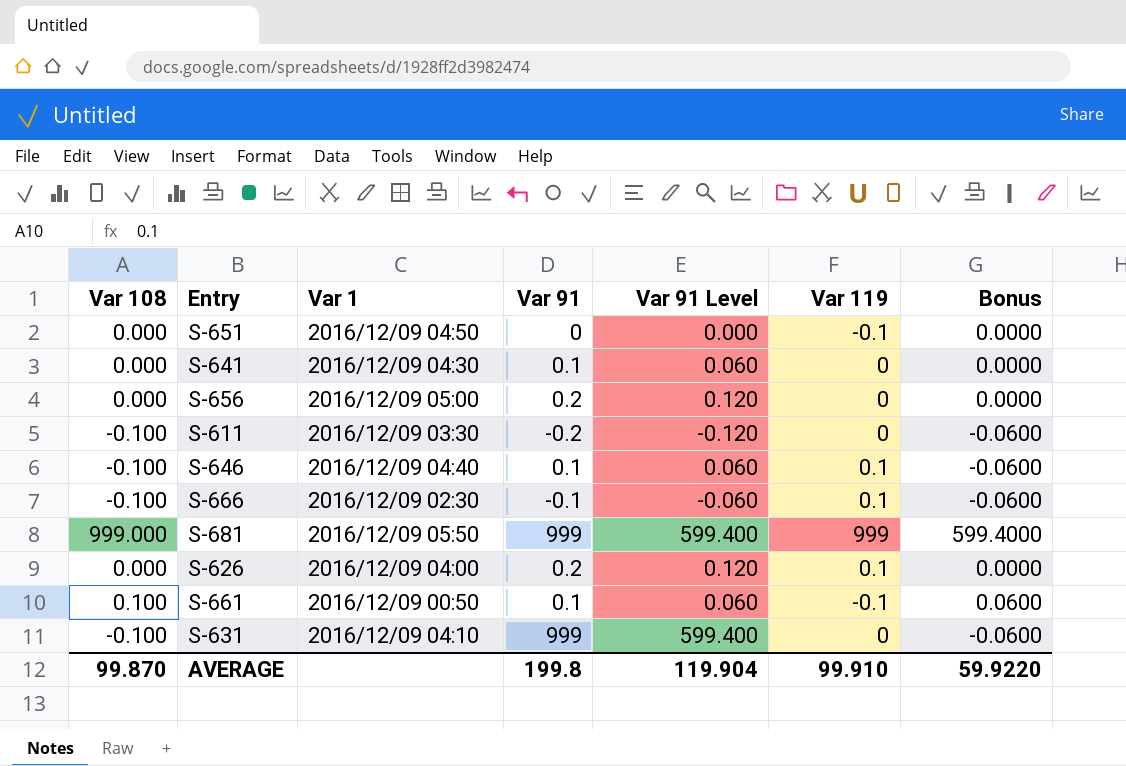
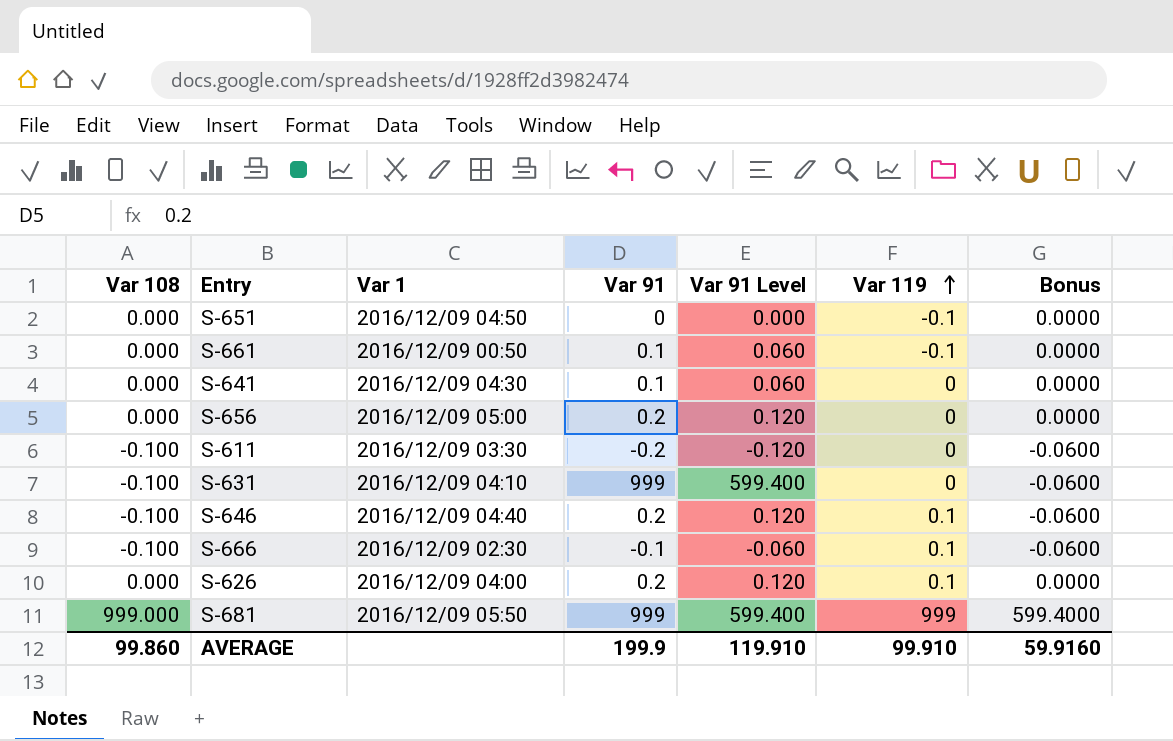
row order: none -> Var 119 ascending
S-661 | Var 108: 0.100 -> 0.000
S-661 | Bonus: 0.0600 -> 0.0000
S-646 | Var 91: 0.1 -> 0.2
S-646 | Var 91 Level: 0.060 -> 0.120
AVERAGE | Var 108: 99.870 -> 99.860
AVERAGE | Var 91: 199.8 -> 199.9
AVERAGE | Var 91 Level: 119.904 -> 119.910
AVERAGE | Bonus: 59.9220 -> 59.9160

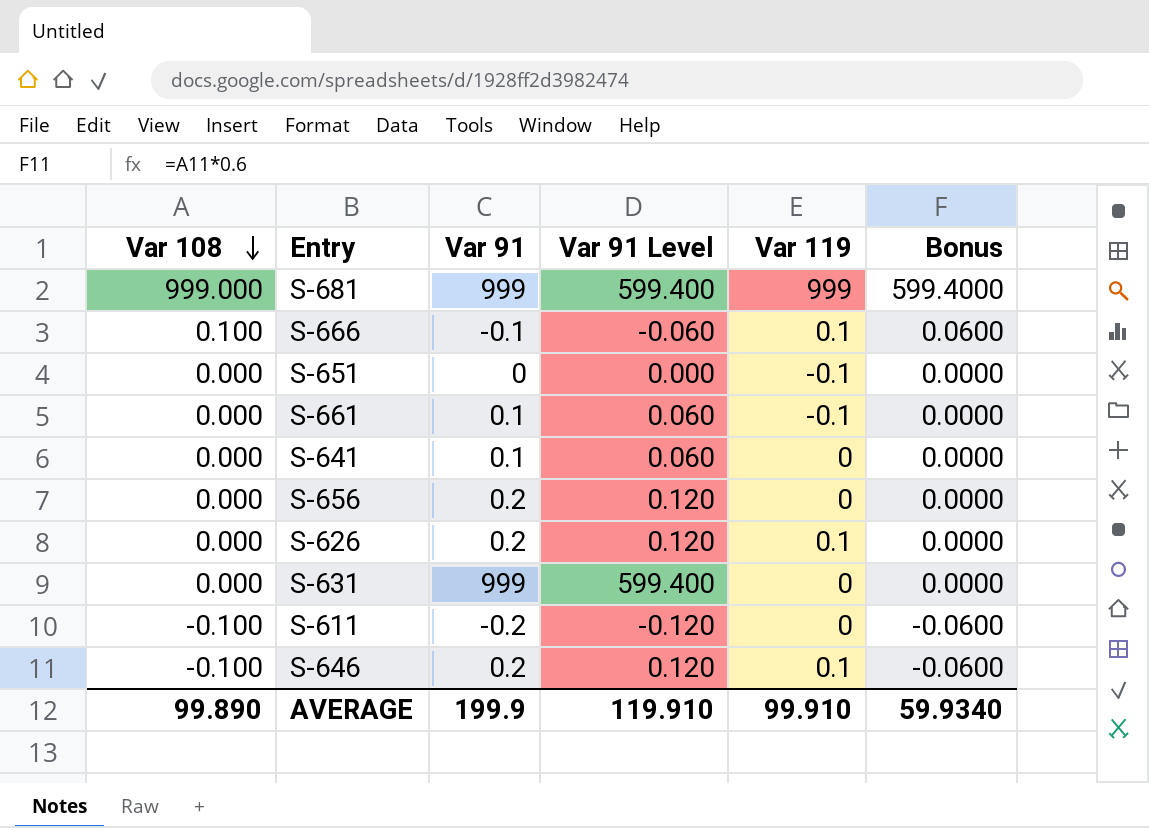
row order: Var 119 ascending -> Var 108 descending
column Var 1 | position: 3 -> none
S-666 | Var 108: -0.100 -> 0.100
S-666 | Bonus: -0.0600 -> 0.0600
S-631 | Var 108: -0.100 -> 0.000
S-631 | Bonus: -0.0600 -> 0.0000
AVERAGE | Var 108: 99.860 -> 99.890
AVERAGE | Bonus: 59.9160 -> 59.9340

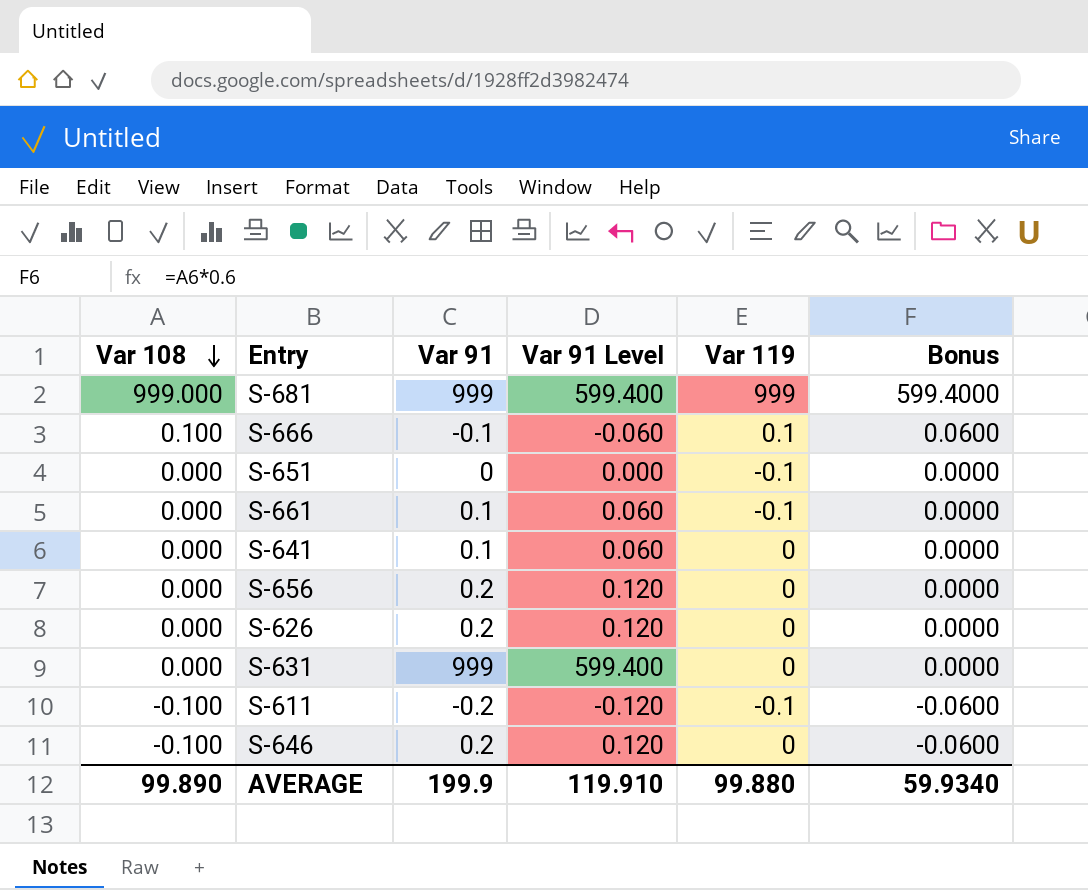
S-626 | Var 119: 0.1 -> 0
S-611 | Var 119: 0 -> -0.1
S-646 | Var 119: 0.1 -> 0
AVERAGE | Var 119: 99.910 -> 99.880

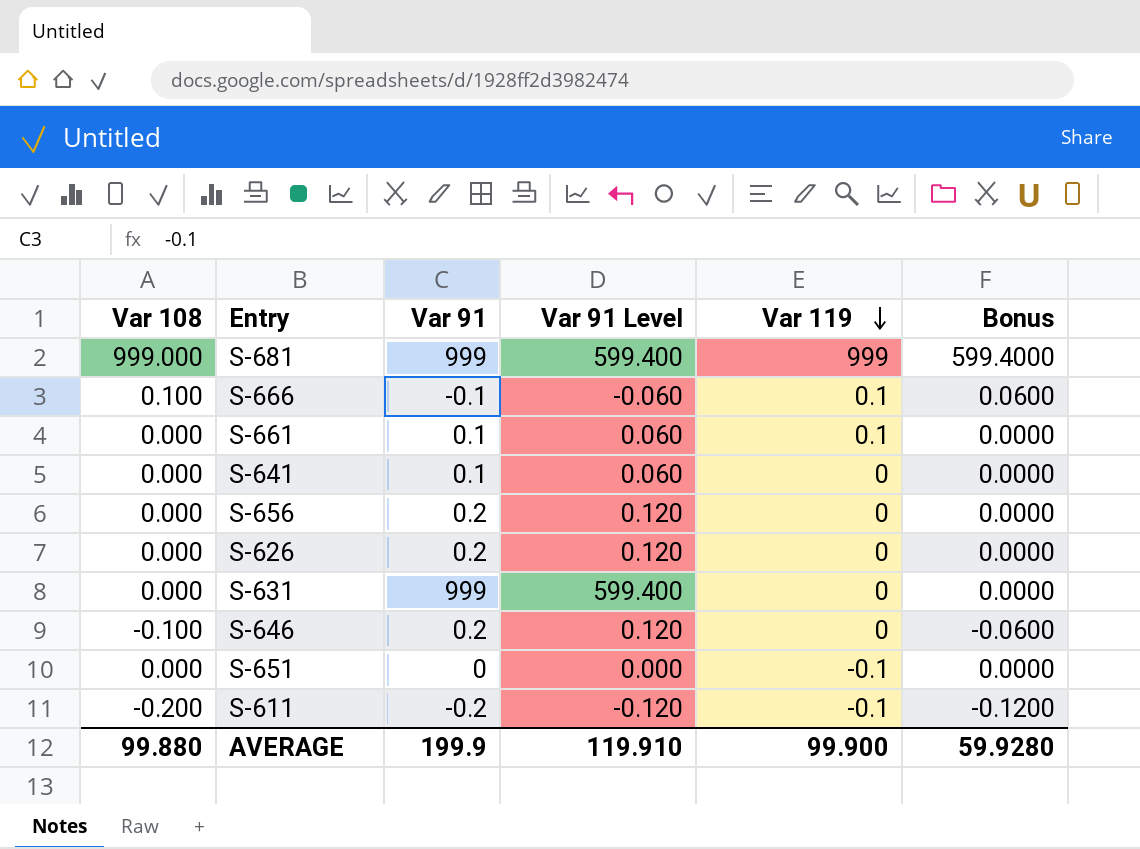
row order: Var 108 descending -> Var 119 descending
S-661 | Var 119: -0.1 -> 0.1
S-611 | Var 108: -0.100 -> -0.200
S-611 | Bonus: -0.0600 -> -0.1200
AVERAGE | Var 108: 99.890 -> 99.880
AVERAGE | Var 119: 99.880 -> 99.900
AVERAGE | Bonus: 59.9340 -> 59.9280

